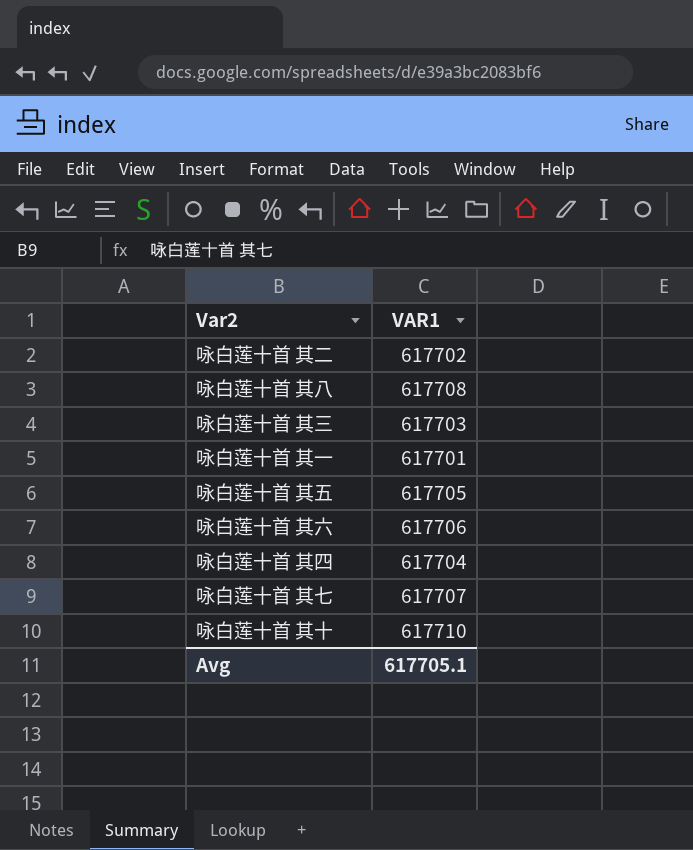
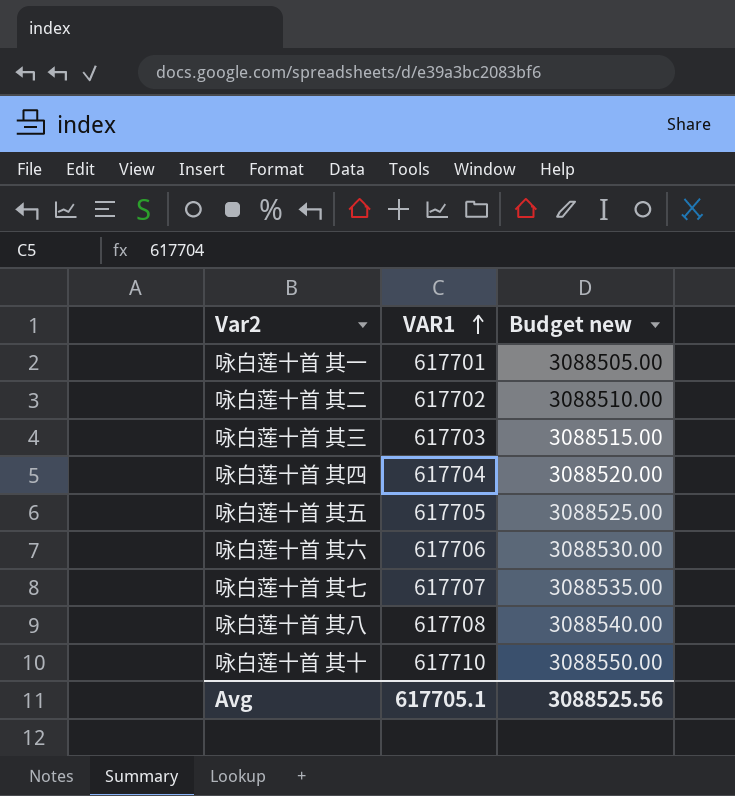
row order: none -> VAR1 ascending
column Budget new | formula: none -> [VAR1] * 5

